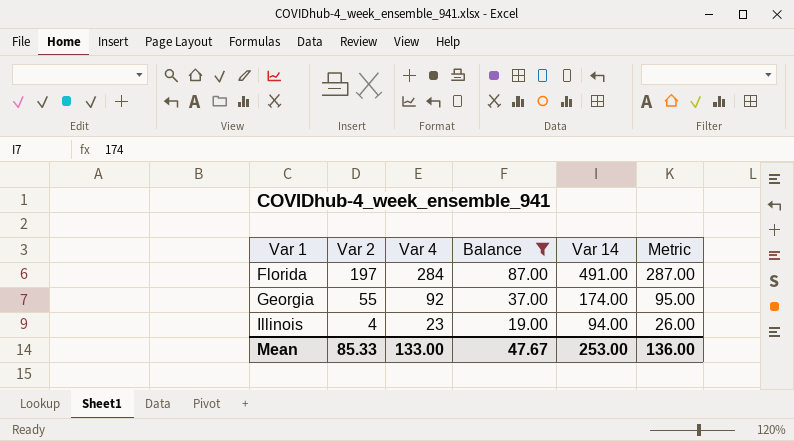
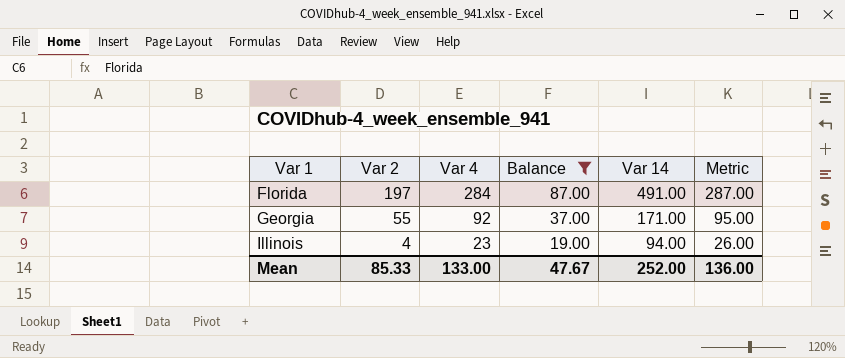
Georgia | Var 14: 174.00 -> 171.00
Mean | Var 14: 253.00 -> 252.00

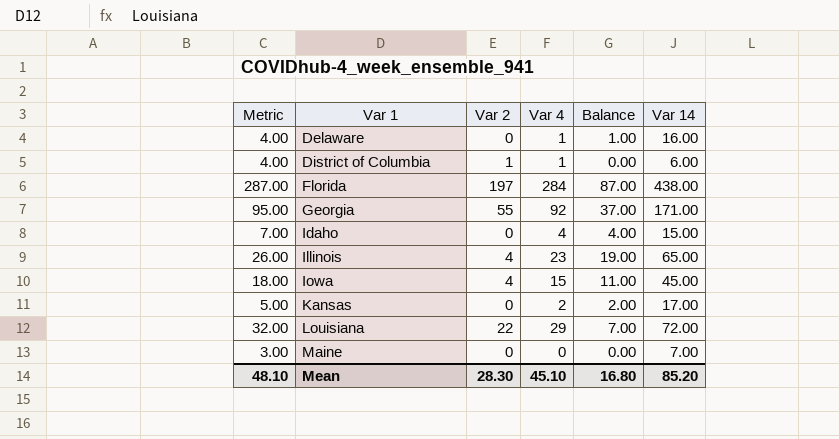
filter: Balance >= 19.00 -> none
column Metric | position: 6 -> 1
Florida | Var 14: 491.00 -> 438.00
Illinois | Var 14: 94.00 -> 65.00
Mean | Metric: 136.00 -> 48.10
Mean | Var 2: 85.33 -> 28.30
Mean | Var 4: 133.00 -> 45.10
Mean | Balance: 47.67 -> 16.80
Mean | Var 14: 252.00 -> 85.20

